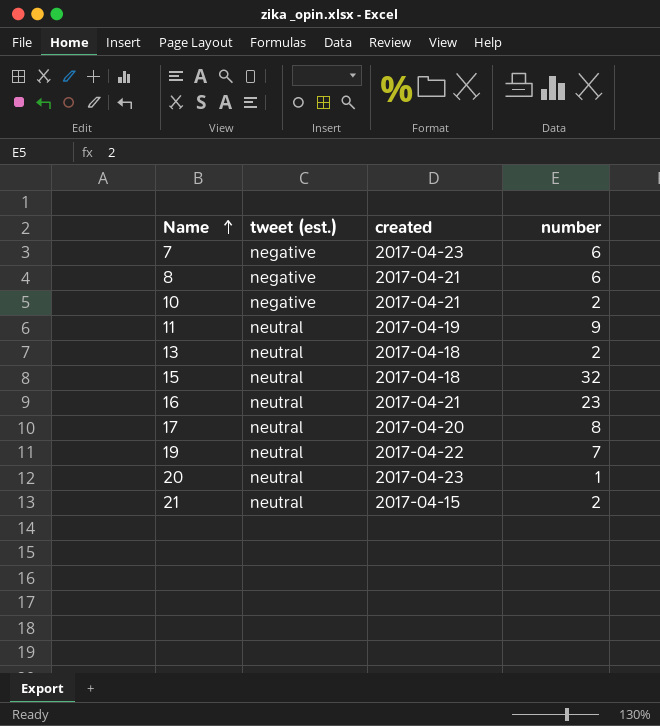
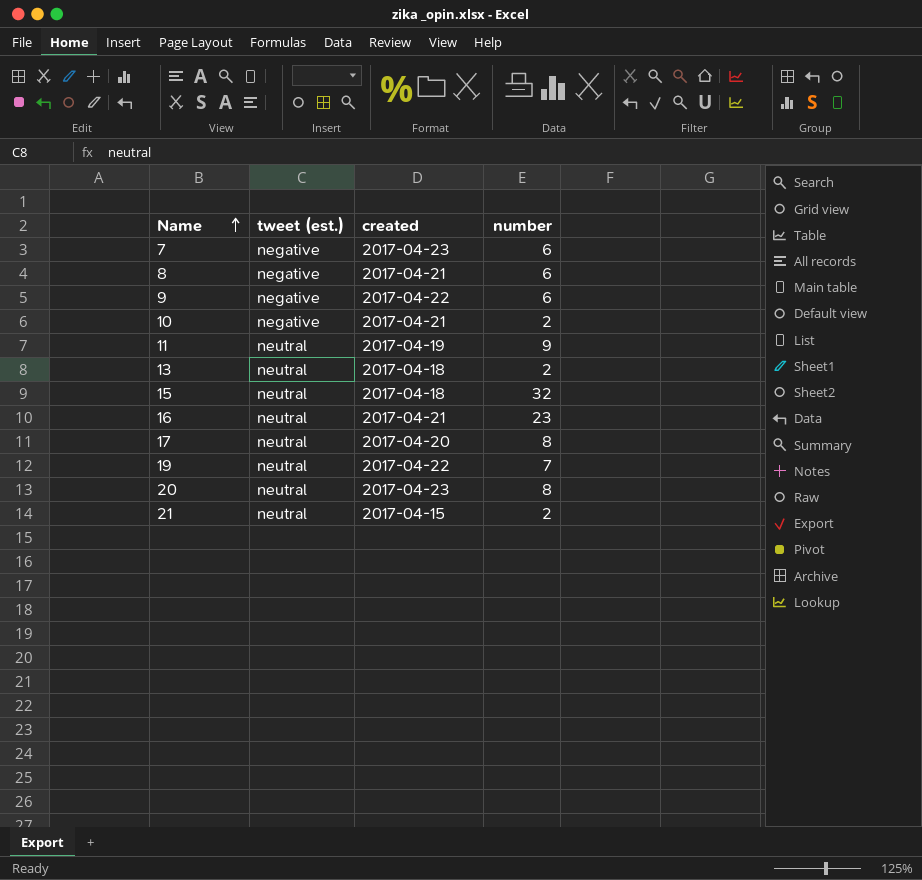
row 9: none -> negative | 2017-04-22 | 6
20 | number: 1 -> 8

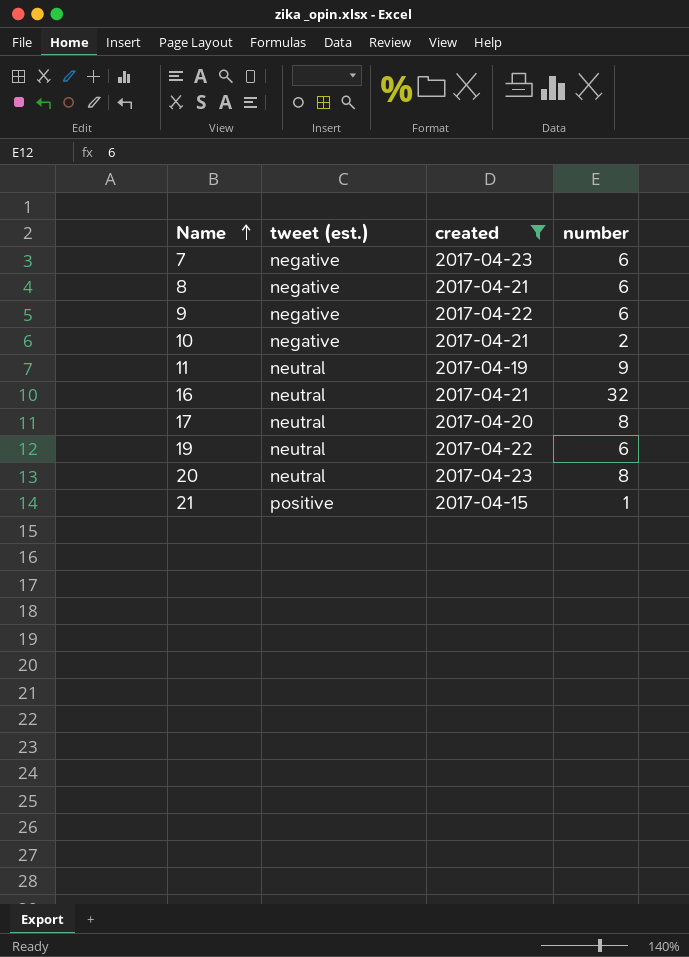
filter: none -> created != 2017-04-18
16 | number: 23 -> 32
19 | number: 7 -> 6
21 | tweet (est.): neutral -> positive
21 | number: 2 -> 1

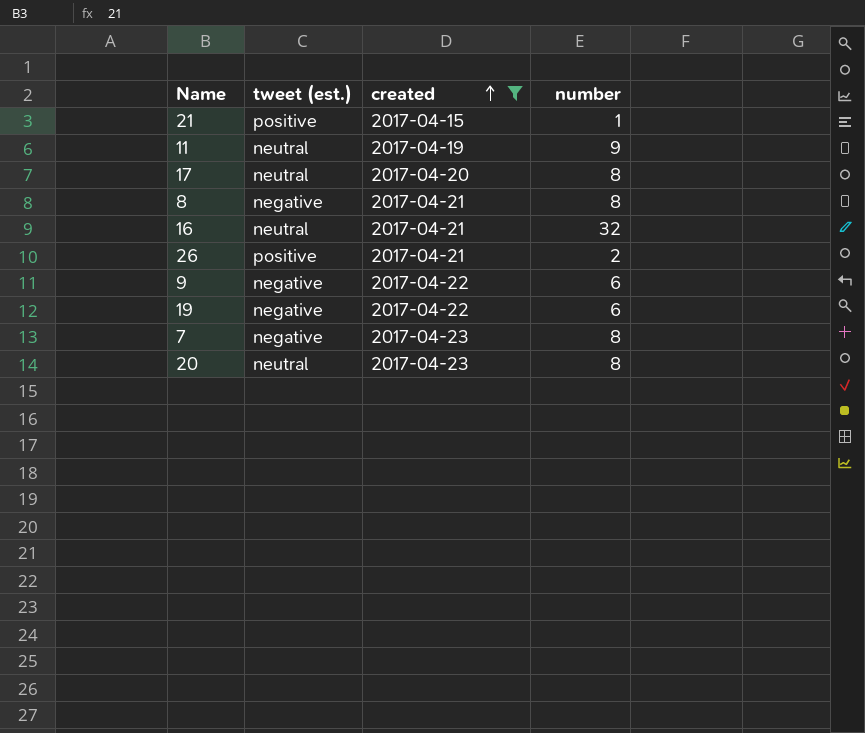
row order: Name ascending -> created ascending
row 10: negative | 2017-04-21 | 2 -> none
8 | number: 6 -> 8
row 26: none -> positive | 2017-04-21 | 2
19 | tweet (est.): neutral -> negative
7 | number: 6 -> 8

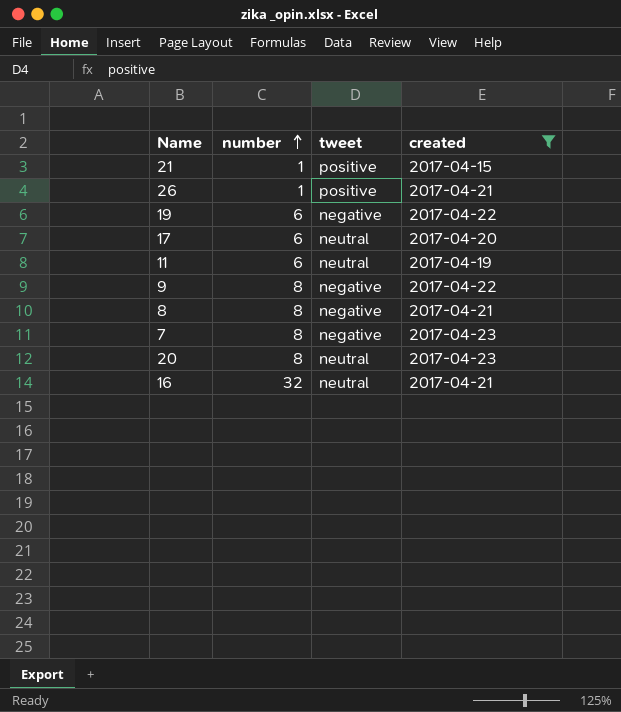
row order: created ascending -> number ascending
column number | position: 4 -> 2
column name: tweet (est.) -> tweet
26 | number: 2 -> 1
17 | number: 8 -> 6
11 | number: 9 -> 6
9 | number: 6 -> 8

